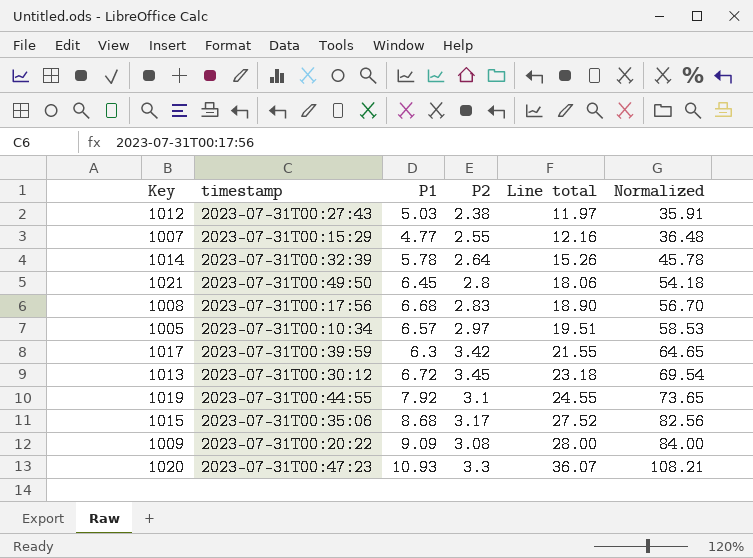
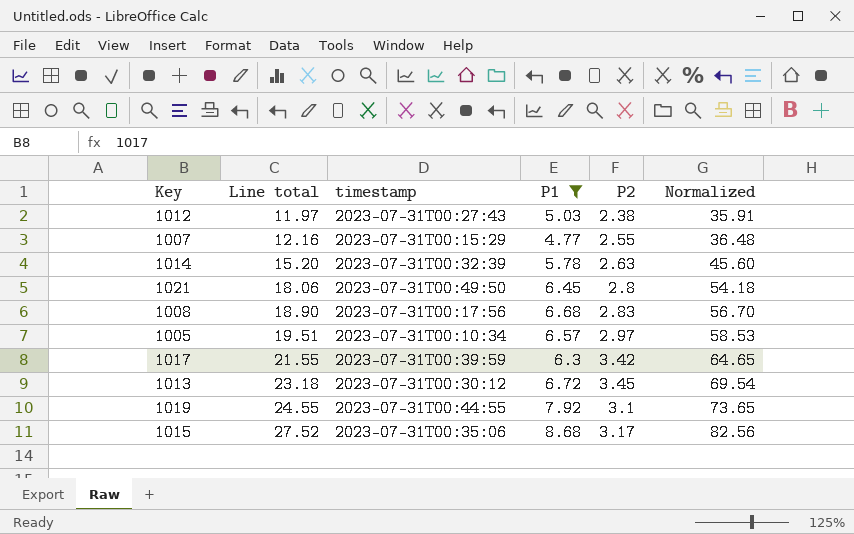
filter: none -> P1 <= 8.68
column Line total | position: 5 -> 2
1014 | Line total: 15.26 -> 15.20
1014 | P2: 2.64 -> 2.63
1014 | Normalized: 45.78 -> 45.60

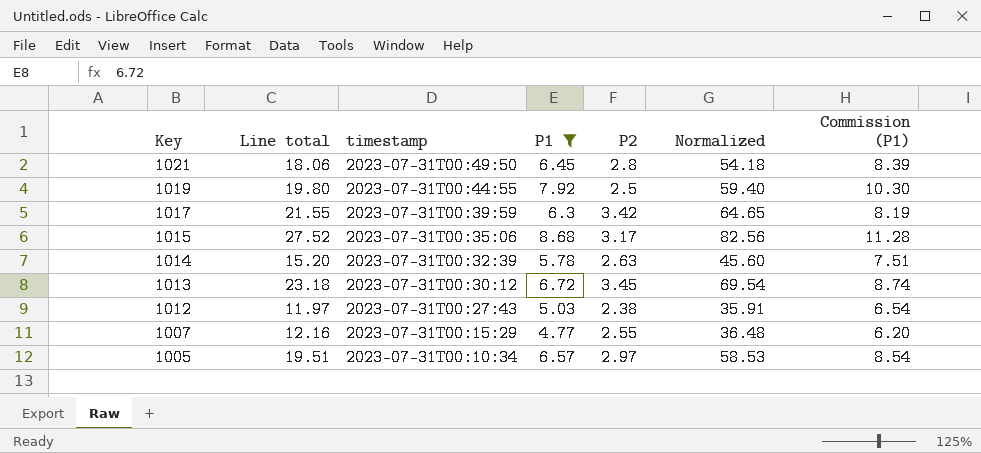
row order: Line total ascending -> Key descending
column Commission (P1) | formula: none -> [P1] * 1.3
row 1008: 18.90 | 2023-07-31T00:17:56 | 6.68 | 2.83 | 56.70 -> none
1019 | Line total: 24.55 -> 19.80
1019 | P2: 3.1 -> 2.5
1019 | Normalized: 73.65 -> 59.40

